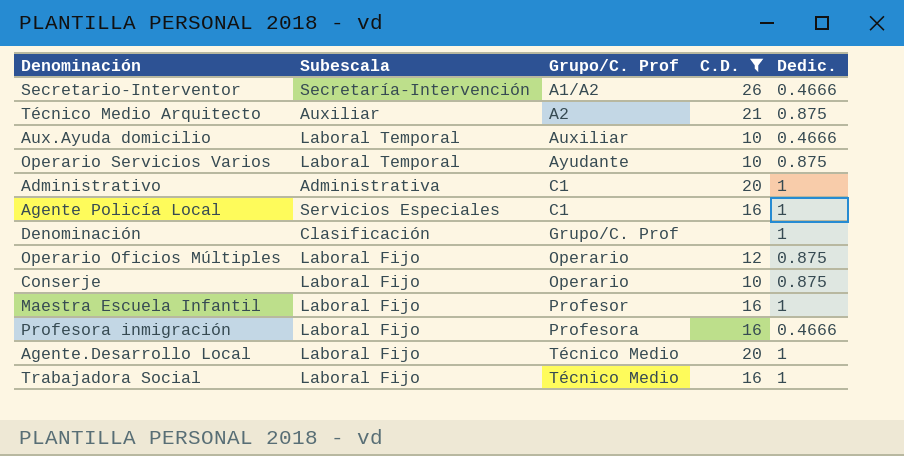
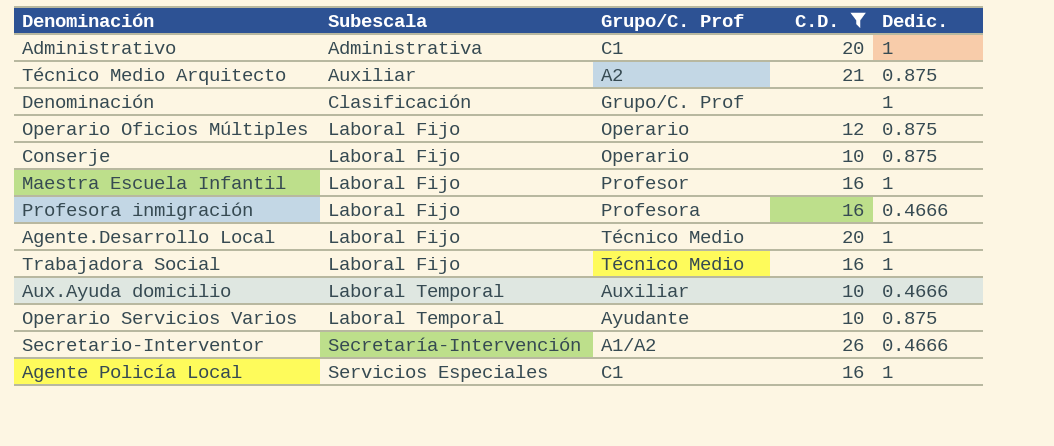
row order: Grupo/C. Prof ascending -> Subescala ascending

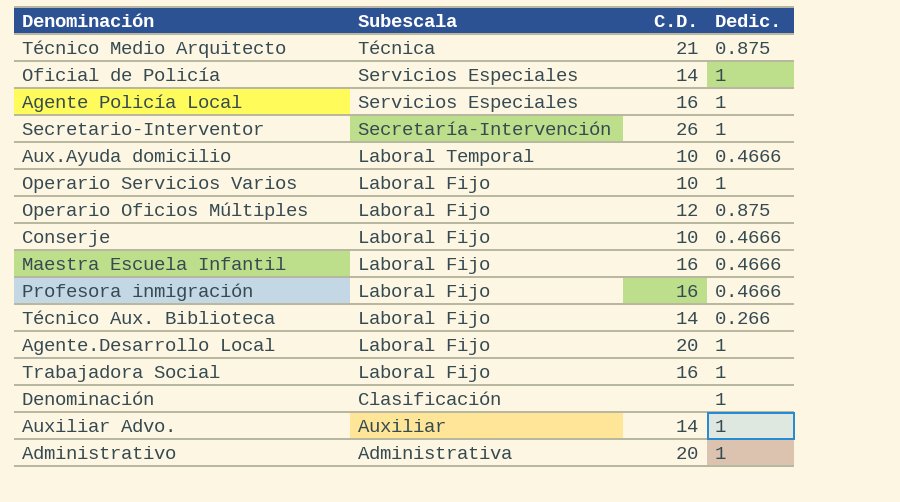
filter: C.D. != 14 -> none
row order: Subescala ascending -> Subescala descending
column Grupo/C. Prof | position: 3 -> none
Técnico Medio Arquitecto | Subescala: Auxiliar -> Técnica
Secretario-Interventor | Dedic.: 0.4666 -> 1
Operario Servicios Varios | Subescala: Laboral Temporal -> Laboral Fijo
Operario Servicios Varios | Dedic.: 0.875 -> 1
Conserje | Dedic.: 0.875 -> 0.4666
Maestra Escuela Infantil | Dedic.: 1 -> 0.4666

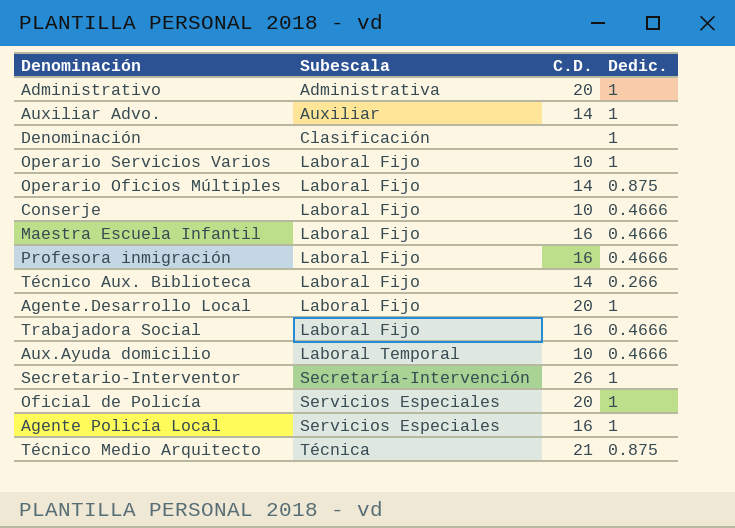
row order: Subescala descending -> Subescala ascending
Operario Oficios Múltiples | C.D.: 12 -> 14
Trabajadora Social | Dedic.: 1 -> 0.4666
Oficial de Policía | C.D.: 14 -> 20

